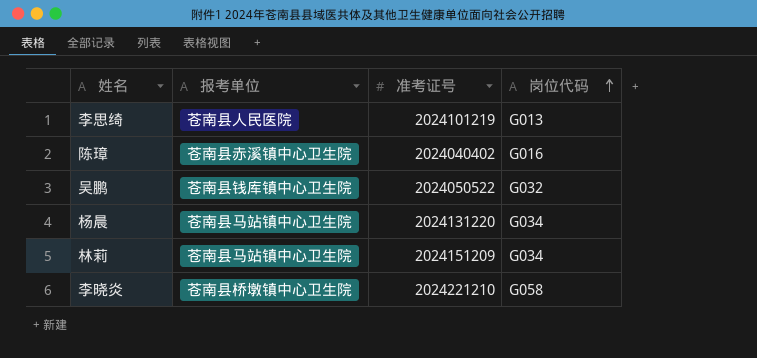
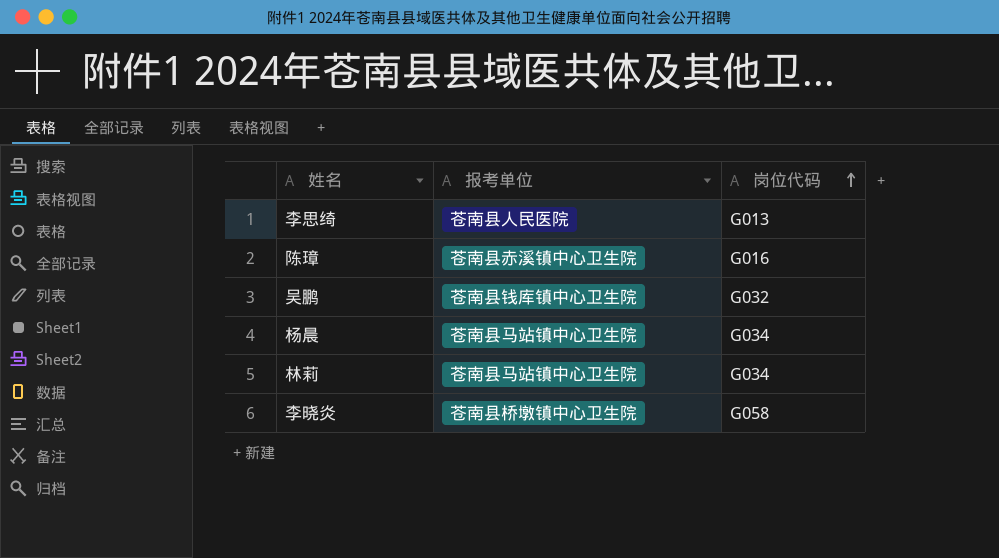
column 准考证号 | position: 3 -> none

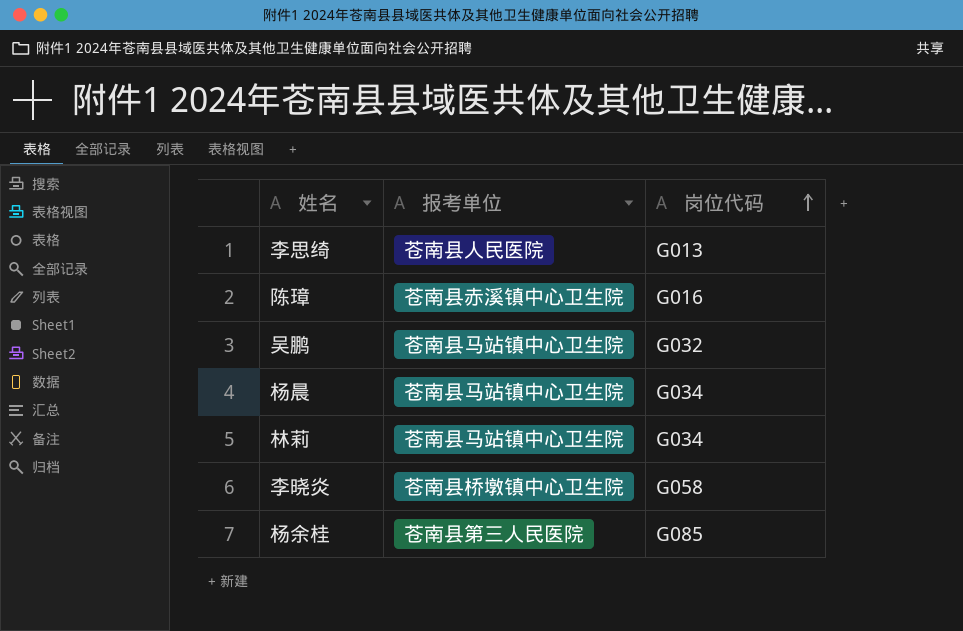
吴鹏 | 报考单位: 苍南县钱库镇中心卫生院 -> 苍南县马站镇中心卫生院
row 杨余桂: none -> 苍南县第三人民医院 | G085

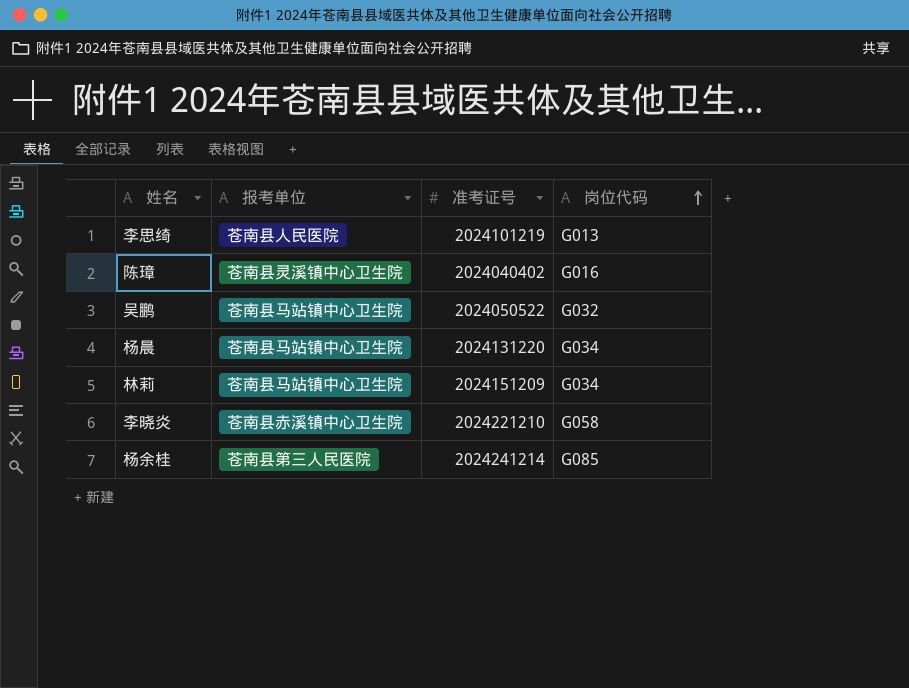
column 准考证号 | position: none -> 3
陈璋 | 报考单位: 苍南县赤溪镇中心卫生院 -> 苍南县灵溪镇中心卫生院
李晓炎 | 报考单位: 苍南县桥墩镇中心卫生院 -> 苍南县赤溪镇中心卫生院

